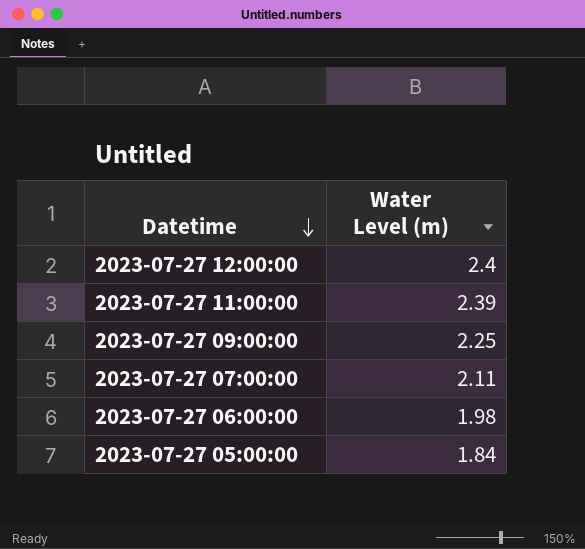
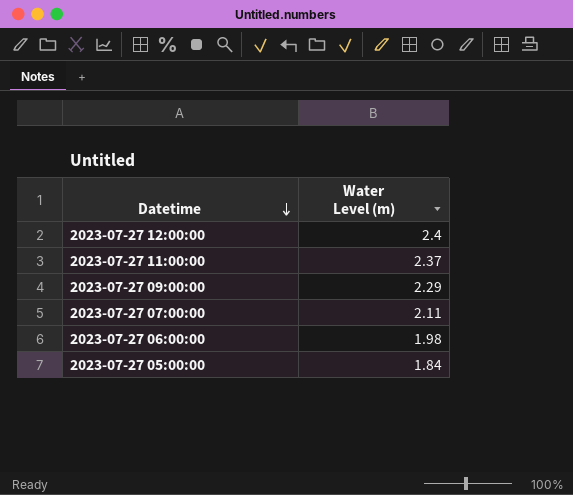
2023-07-27 11:00:00 | Water Level (m): 2.39 -> 2.37
2023-07-27 09:00:00 | Water Level (m): 2.25 -> 2.29

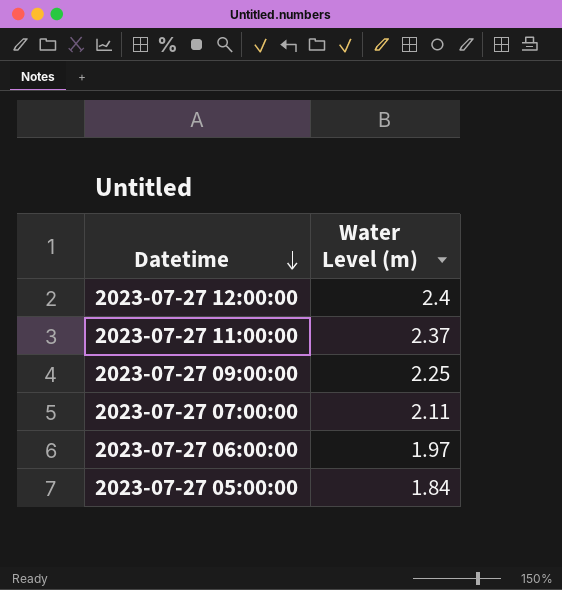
2023-07-27 09:00:00 | Water Level (m): 2.29 -> 2.25
2023-07-27 06:00:00 | Water Level (m): 1.98 -> 1.97

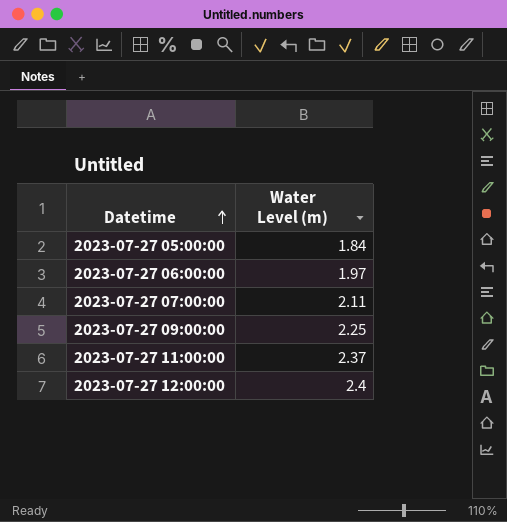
row order: Datetime descending -> Datetime ascending

